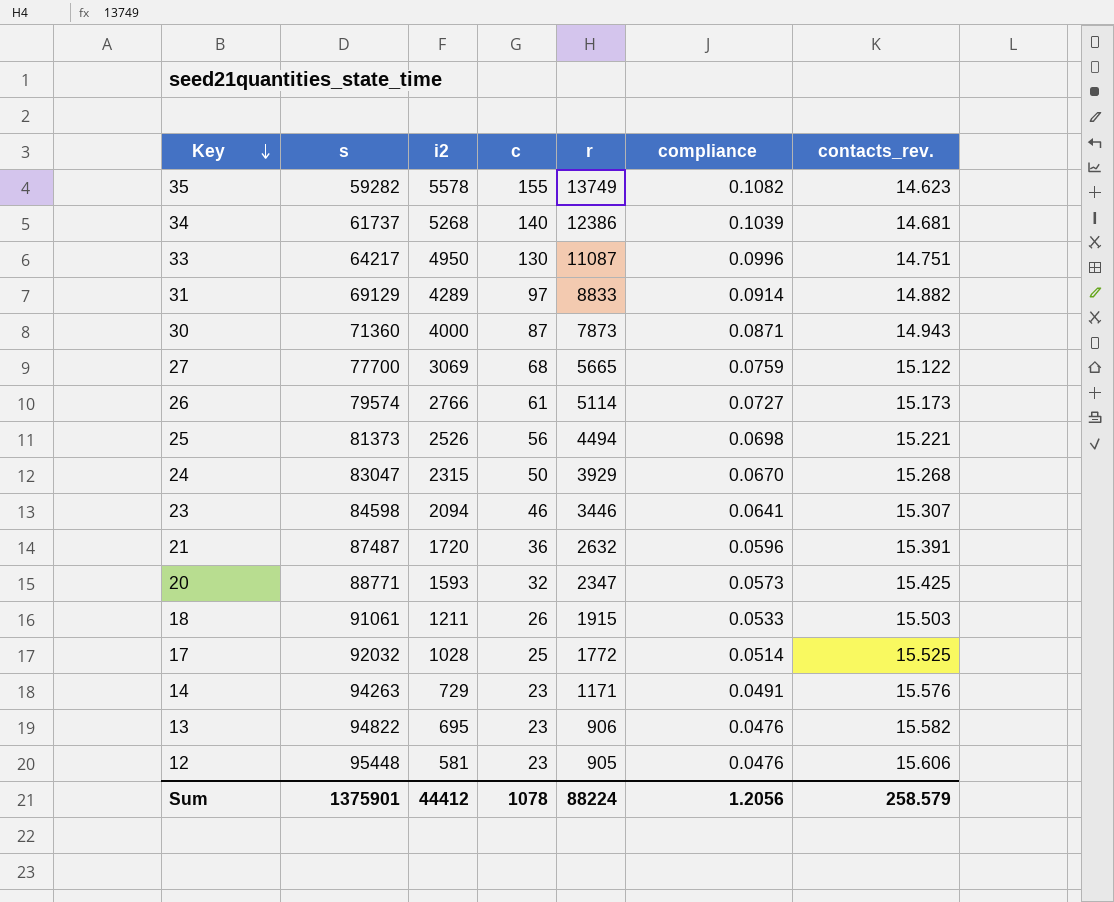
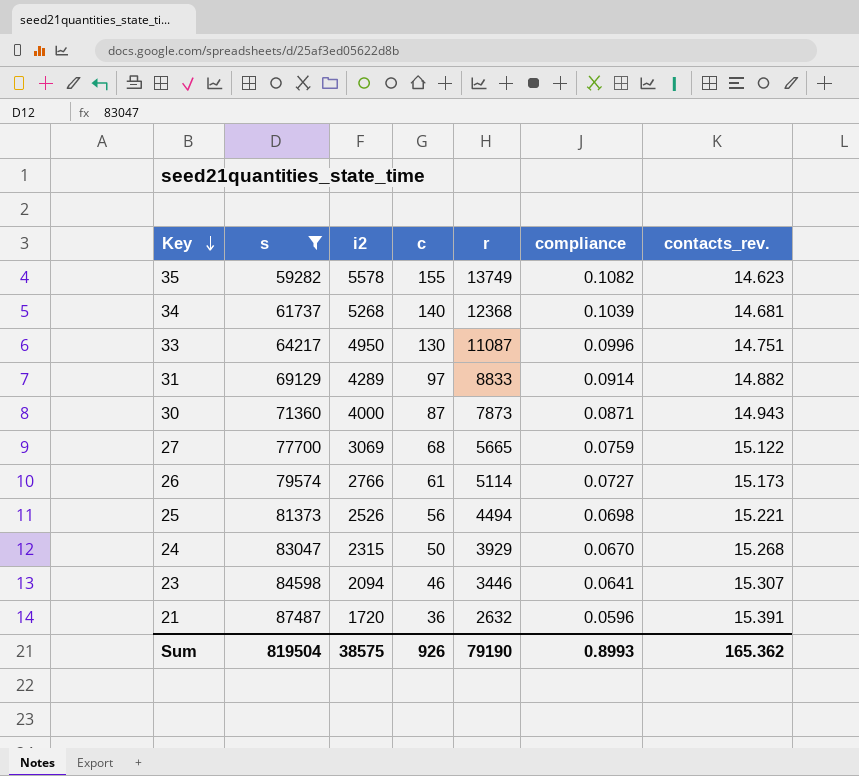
filter: none -> s <= 87487
34 | r: 12386 -> 12368
Sum | s: 1375901 -> 819504
Sum | i2: 44412 -> 38575
Sum | c: 1078 -> 926
Sum | r: 88224 -> 79190
Sum | compliance: 1.2056 -> 0.8993
Sum | contacts_rev.: 258.579 -> 165.362

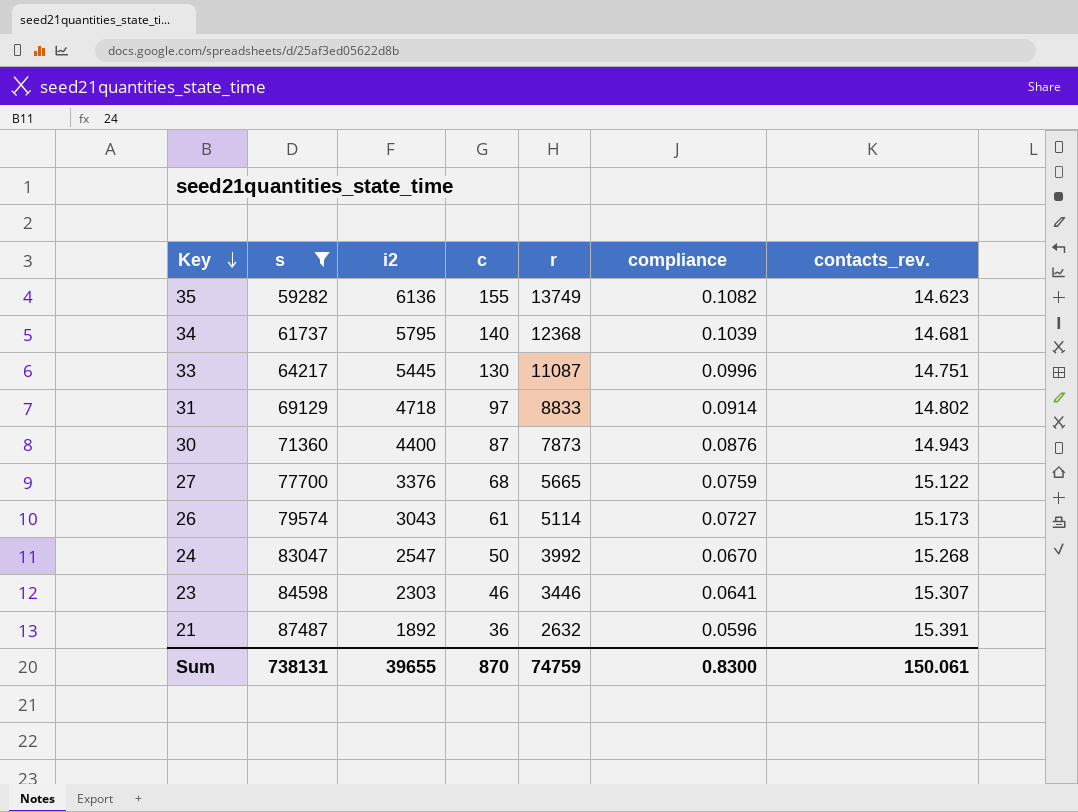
row 25: 81373 | 2526 | 56 | 4494 | 0.0698 | 15.221 -> none
35 | i2: 5578 -> 6136
34 | i2: 5268 -> 5795
33 | i2: 4950 -> 5445
31 | i2: 4289 -> 4718
31 | contacts_rev.: 14.882 -> 14.802
30 | i2: 4000 -> 4400
30 | compliance: 0.0871 -> 0.0876
27 | i2: 3069 -> 3376
26 | i2: 2766 -> 3043
24 | i2: 2315 -> 2547
24 | r: 3929 -> 3992
23 | i2: 2094 -> 2303
21 | i2: 1720 -> 1892
Sum | s: 819504 -> 738131
Sum | i2: 38575 -> 39655
Sum | c: 926 -> 870
Sum | r: 79190 -> 74759
Sum | compliance: 0.8993 -> 0.8300
Sum | contacts_rev.: 165.362 -> 150.061

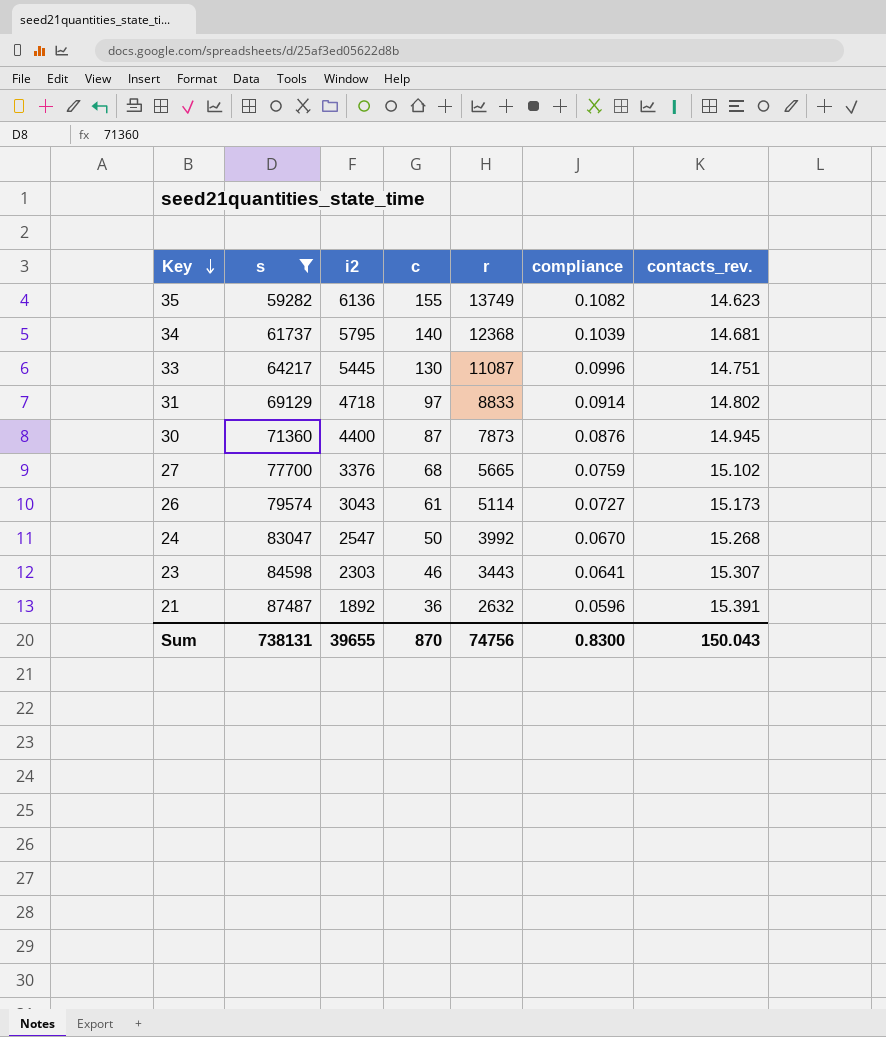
30 | contacts_rev.: 14.943 -> 14.945
27 | contacts_rev.: 15.122 -> 15.102
23 | r: 3446 -> 3443
Sum | r: 74759 -> 74756
Sum | contacts_rev.: 150.061 -> 150.043

